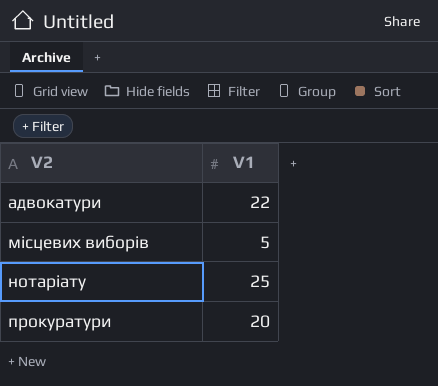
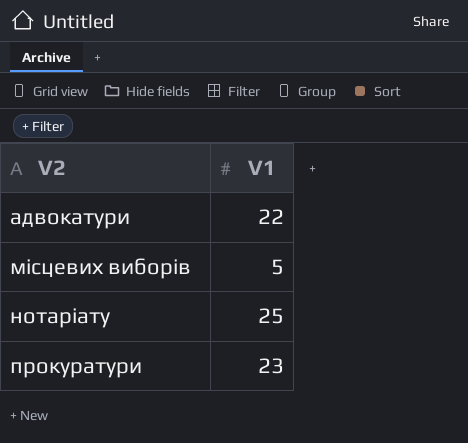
прокуратури | V1: 20 -> 23

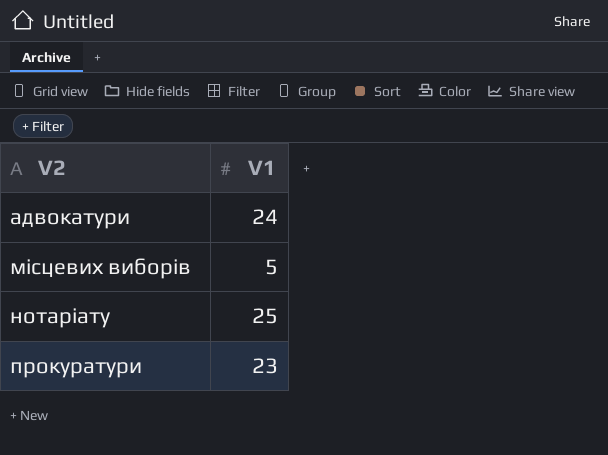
адвокатури | V1: 22 -> 24

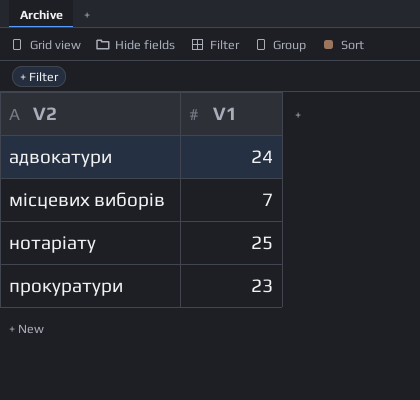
місцевих виборів | V1: 5 -> 7

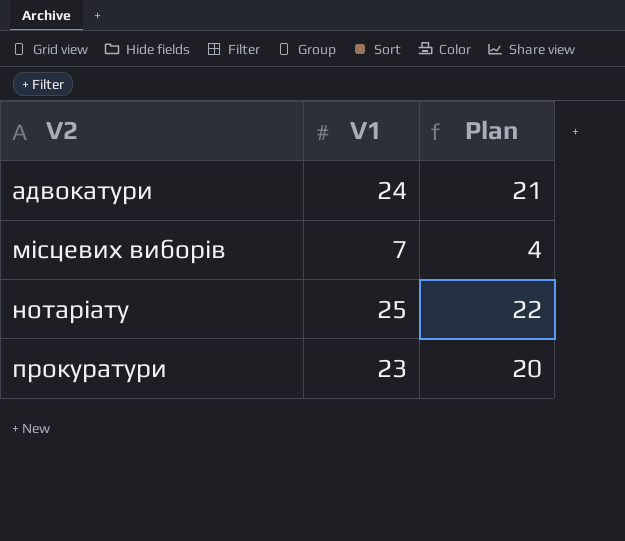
column Plan | formula: none -> [V1] - 3

